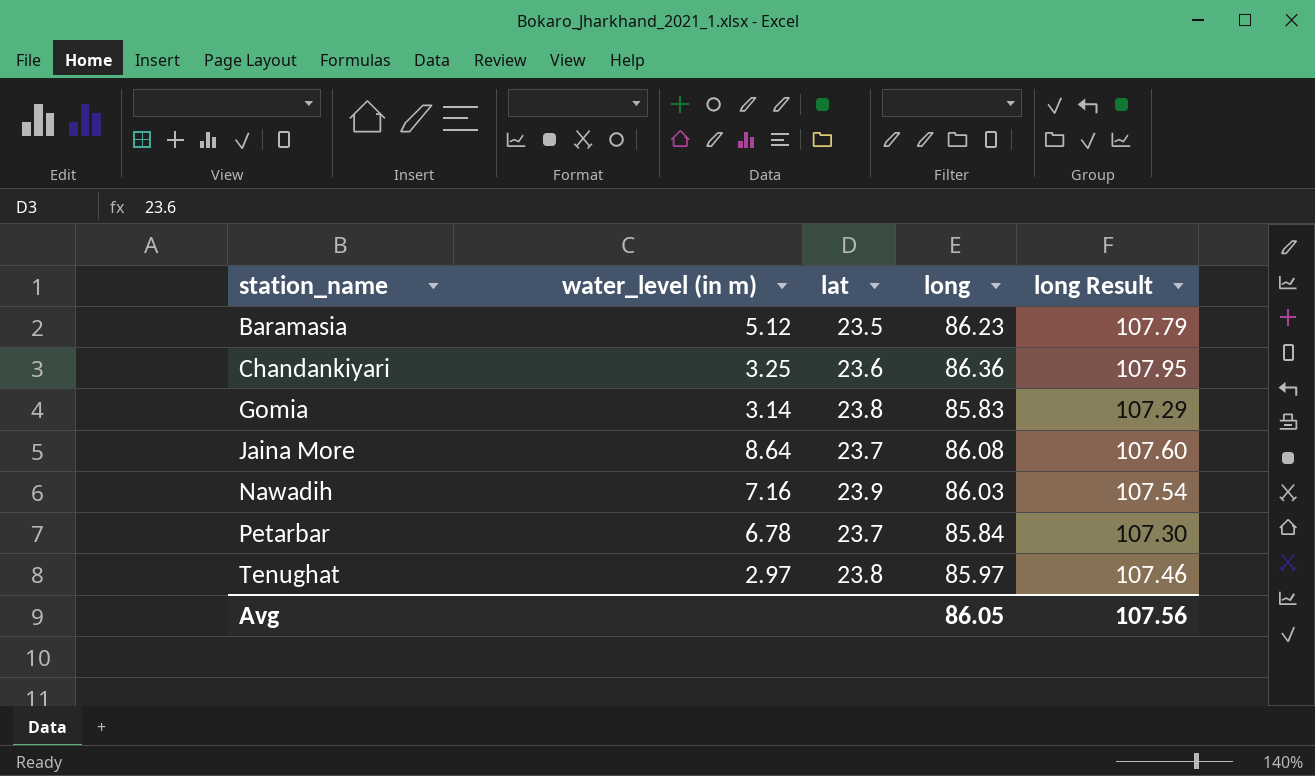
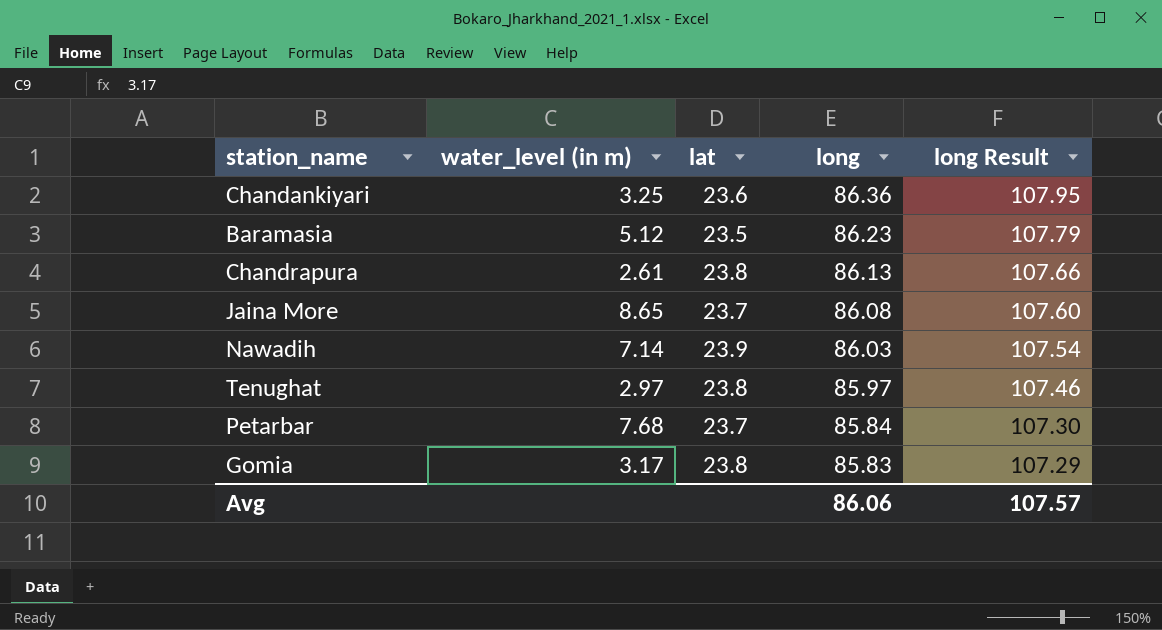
row order: station_name ascending -> long descending
row Chandrapura: none -> 2.61 | 23.8 | 86.13 | 107.66
Jaina More | water_level (in m): 8.64 -> 8.65
Nawadih | water_level (in m): 7.16 -> 7.14
Petarbar | water_level (in m): 6.78 -> 7.68
Gomia | water_level (in m): 3.14 -> 3.17
Avg | long: 86.05 -> 86.06
Avg | long Result: 107.56 -> 107.57

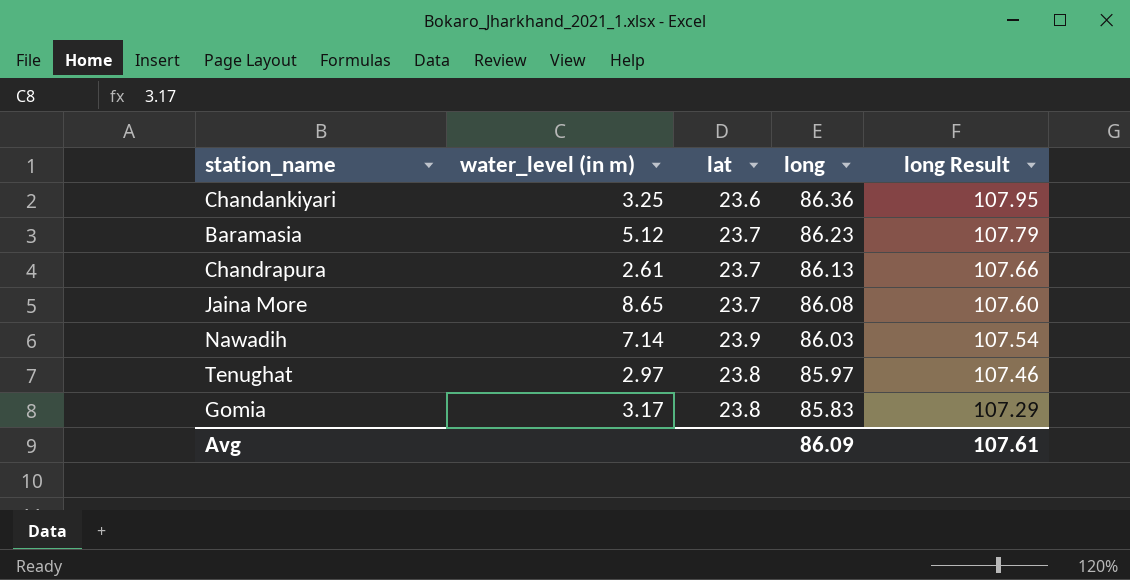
row Petarbar: 7.68 | 23.7 | 85.84 | 107.30 -> none
Baramasia | lat: 23.5 -> 23.7
Chandrapura | lat: 23.8 -> 23.7
Avg | long: 86.06 -> 86.09
Avg | long Result: 107.57 -> 107.61

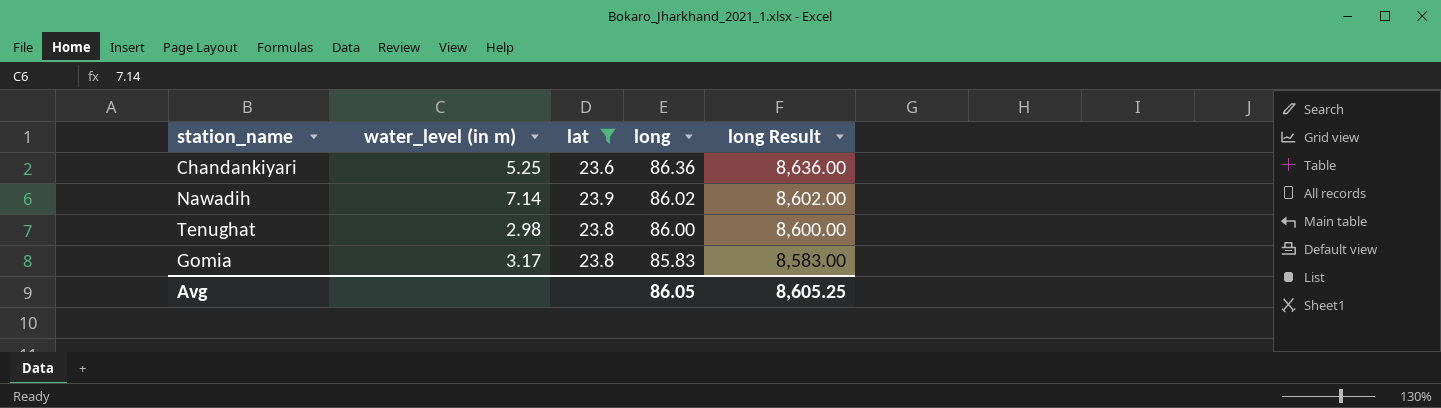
filter: none -> lat != 23.7
column long Result | formula: [long] * 1.25 -> [long] * 100
Chandankiyari | water_level (in m): 3.25 -> 5.25
Nawadih | long: 86.03 -> 86.02
Tenughat | water_level (in m): 2.97 -> 2.98
Tenughat | long: 85.97 -> 86.00
Avg | long: 86.09 -> 86.05
Avg | long Result: 107.61 -> 8,605.25

